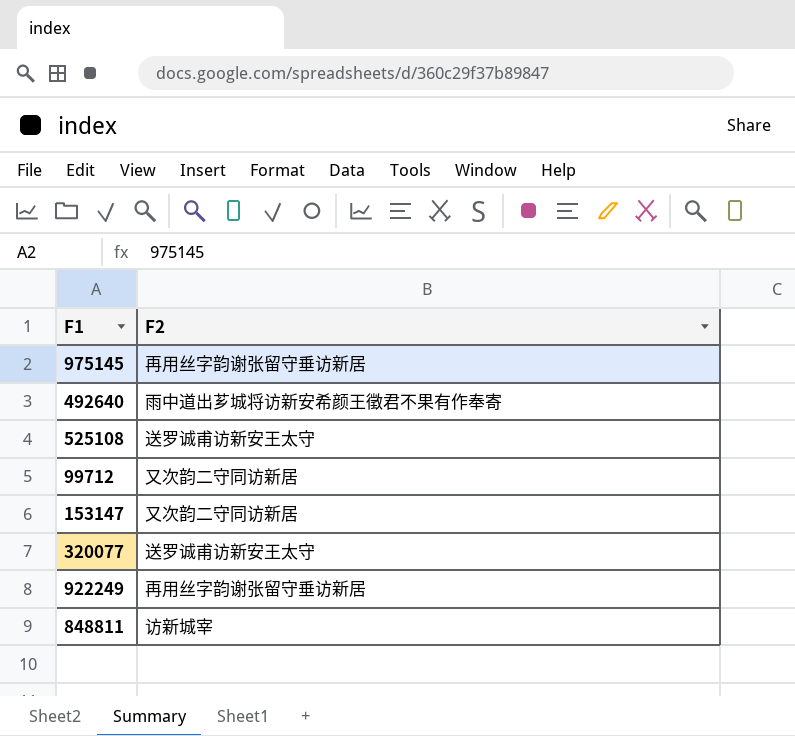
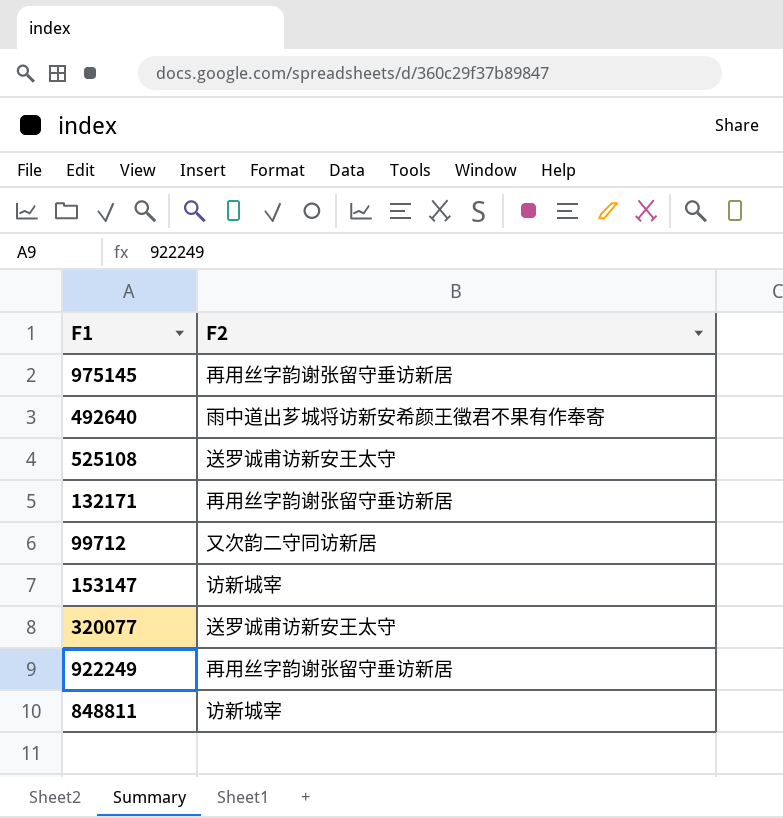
row 132171: none -> 再用丝字韵谢张留守垂访新居
153147 | F2: 又次韵二守同访新居 -> 访新城宰

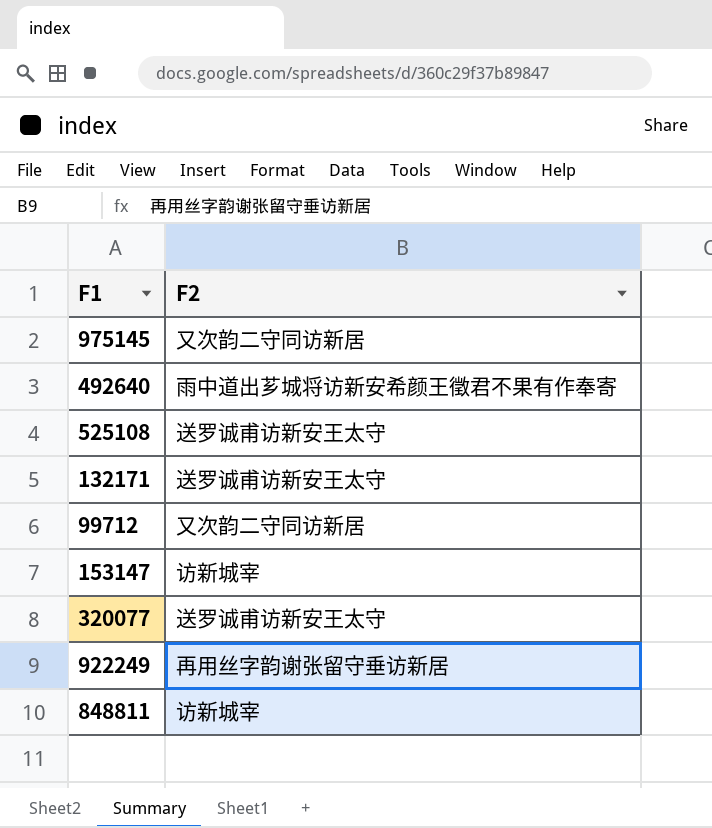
975145 | F2: 再用丝字韵谢张留守垂访新居 -> 又次韵二守同访新居
132171 | F2: 再用丝字韵谢张留守垂访新居 -> 送罗诚甫访新安王太守

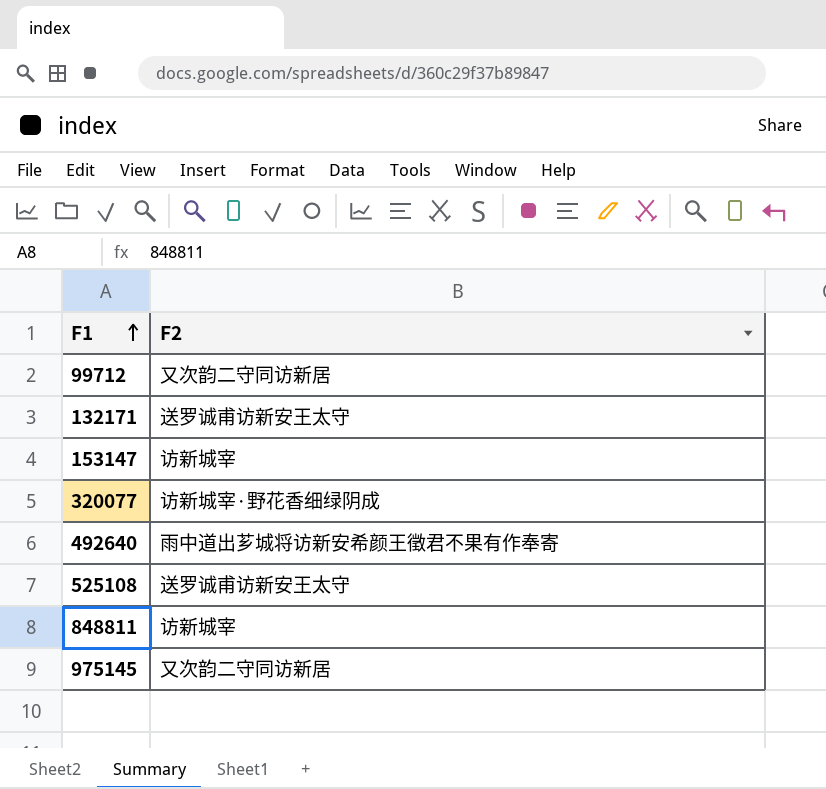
row order: none -> F1 ascending
row 922249: 再用丝字韵谢张留守垂访新居 -> none
320077 | F2: 送罗诚甫访新安王太守 -> 访新城宰·野花香细绿阴成

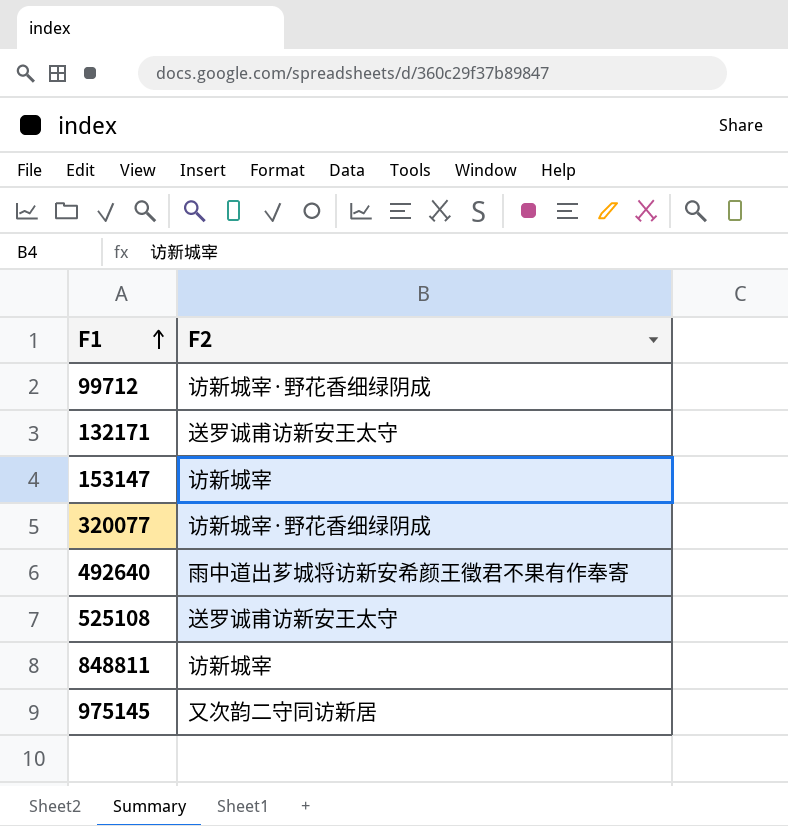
99712 | F2: 又次韵二守同访新居 -> 访新城宰·野花香细绿阴成

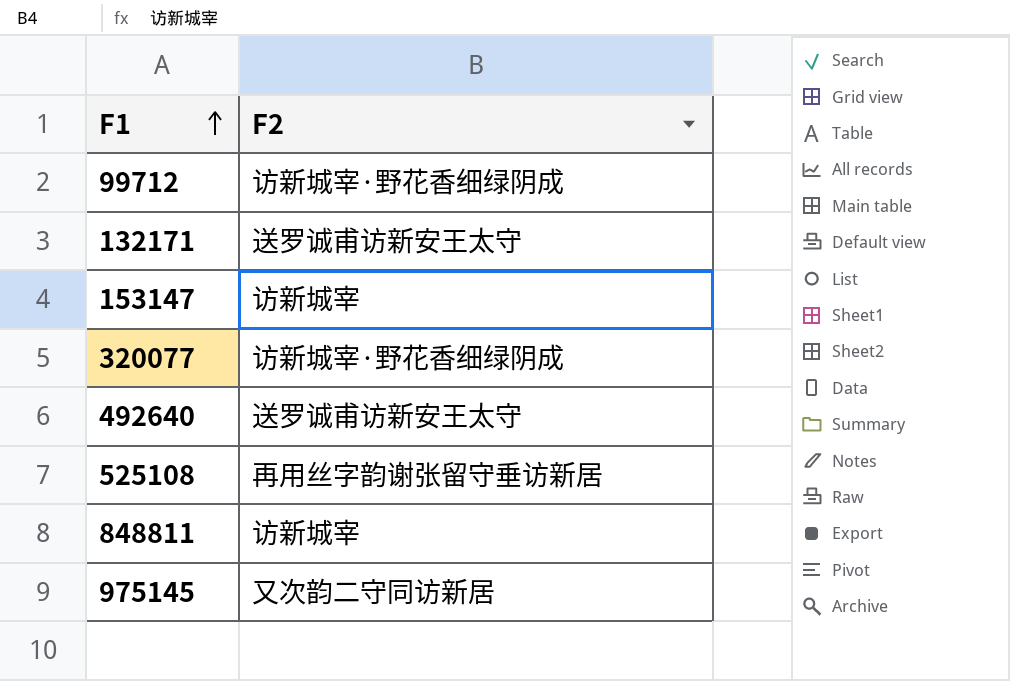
492640 | F2: 雨中道出芗城将访新安希颜王徵君不果有作奉寄 -> 送罗诚甫访新安王太守
525108 | F2: 送罗诚甫访新安王太守 -> 再用丝字韵谢张留守垂访新居

